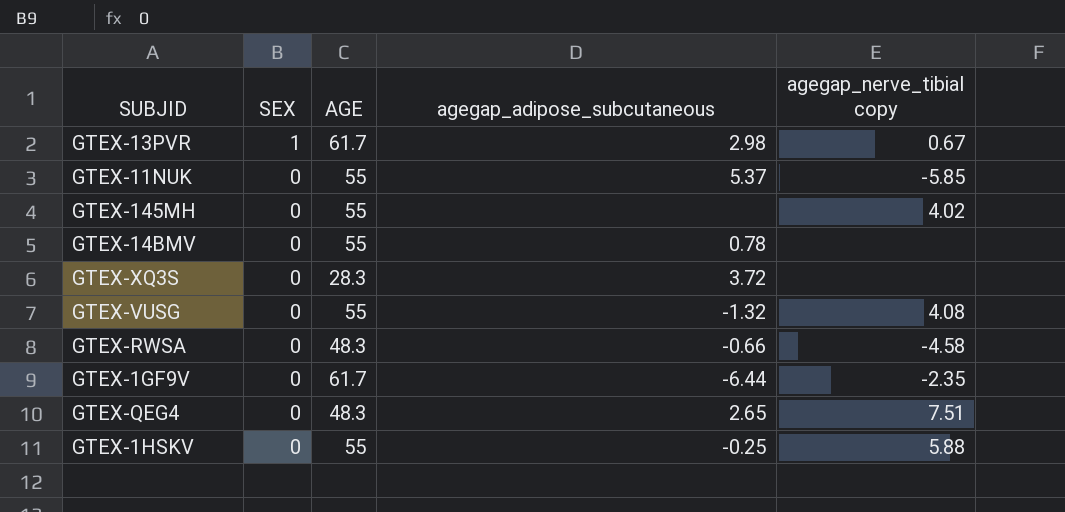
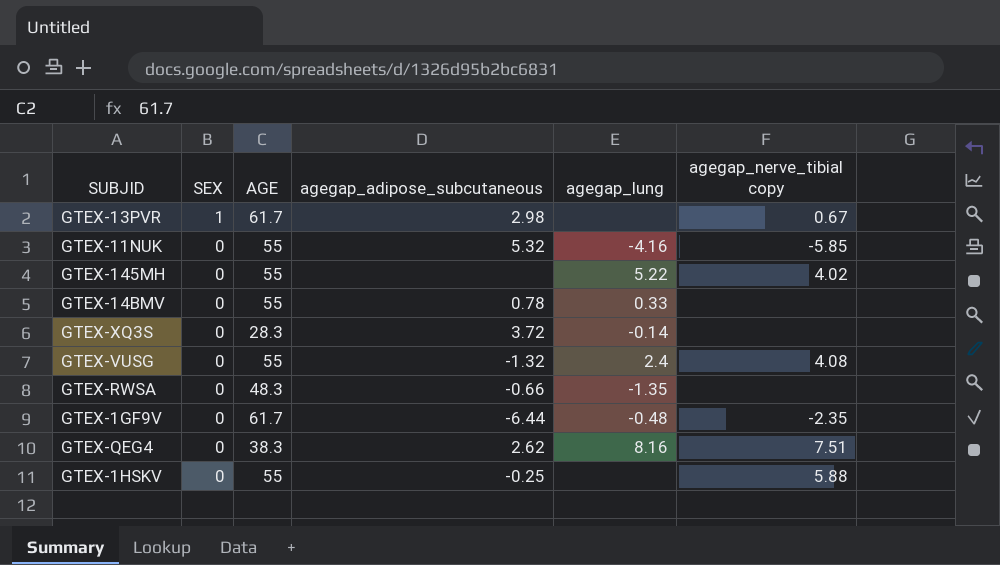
column agegap_lung | position: none -> 5
GTEX-11NUK | agegap_adipose_subcutaneous: 5.37 -> 5.32
GTEX-RWSA | agegap_nerve_tibial copy: -4.58 -> none
GTEX-QEG4 | AGE: 48.3 -> 38.3
GTEX-QEG4 | agegap_adipose_subcutaneous: 2.65 -> 2.62

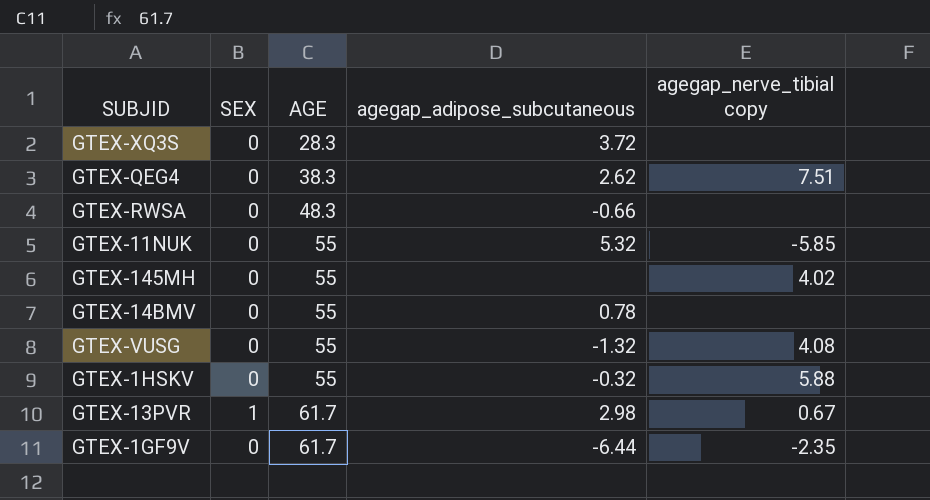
row order: SEX descending -> AGE ascending
column agegap_lung | position: 5 -> none
GTEX-1HSKV | agegap_adipose_subcutaneous: -0.25 -> -0.32

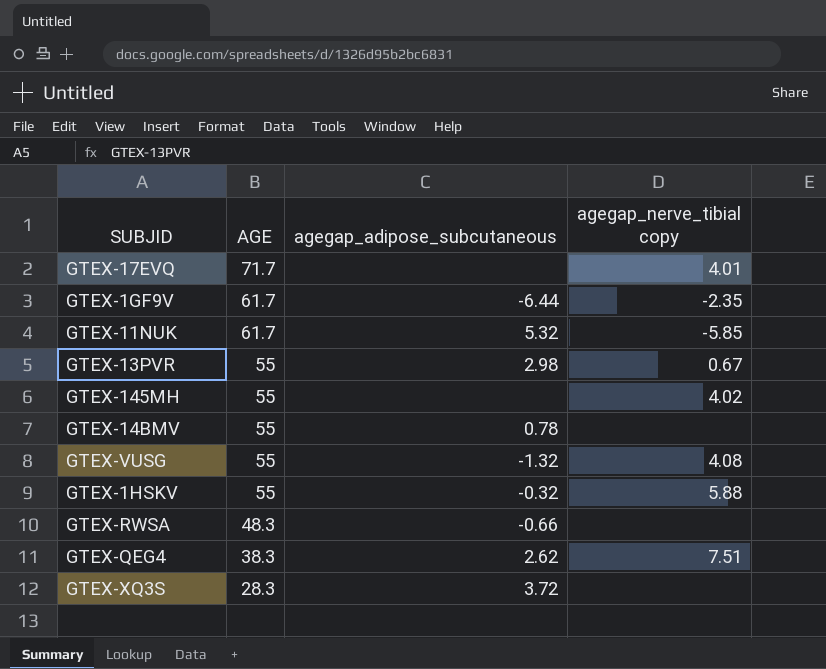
row order: AGE ascending -> AGE descending
column SEX | position: 2 -> none
row GTEX-17EVQ: none -> 71.7 | none | 4.01
GTEX-11NUK | AGE: 55 -> 61.7
GTEX-13PVR | AGE: 61.7 -> 55

